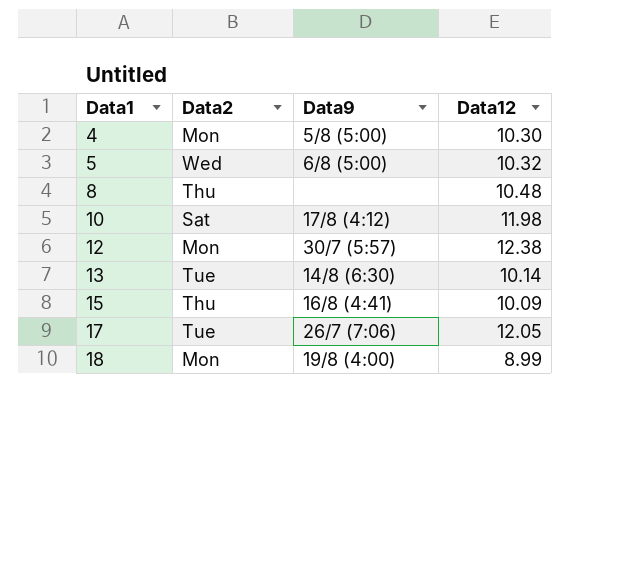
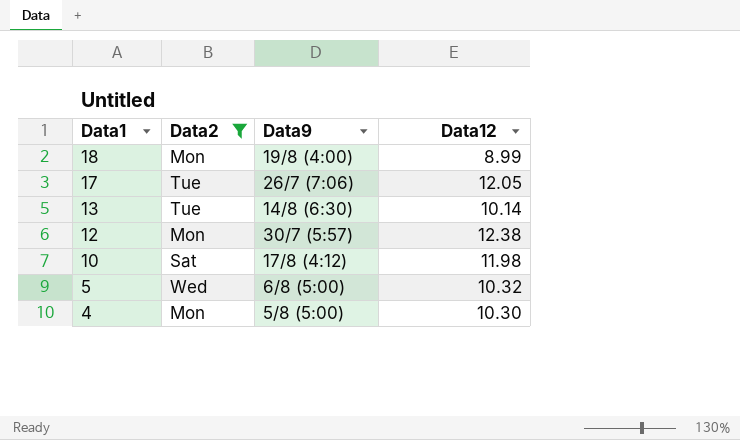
filter: none -> Data2 != Thu
row order: Data1 ascending -> Data1 descending

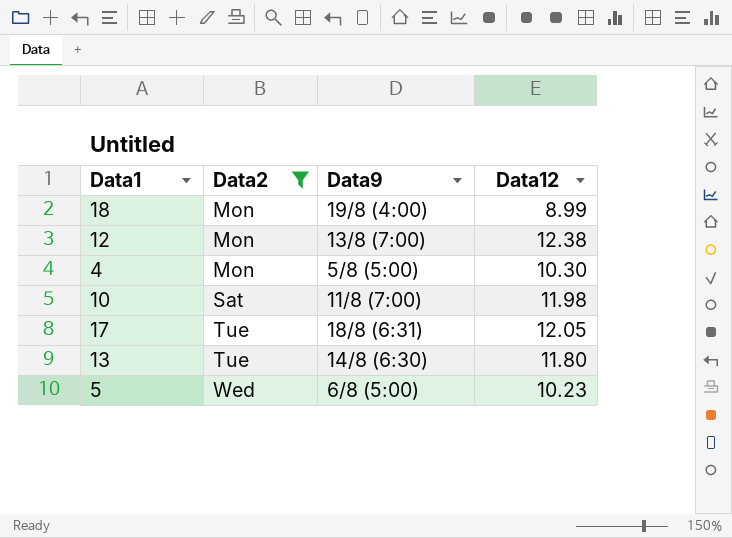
row order: Data1 descending -> Data2 ascending
12 | Data9: 30/7 (5:57) -> 13/8 (7:00)
10 | Data9: 17/8 (4:12) -> 11/8 (7:00)
17 | Data9: 26/7 (7:06) -> 18/8 (6:31)
13 | Data12: 10.14 -> 11.80
5 | Data12: 10.32 -> 10.23

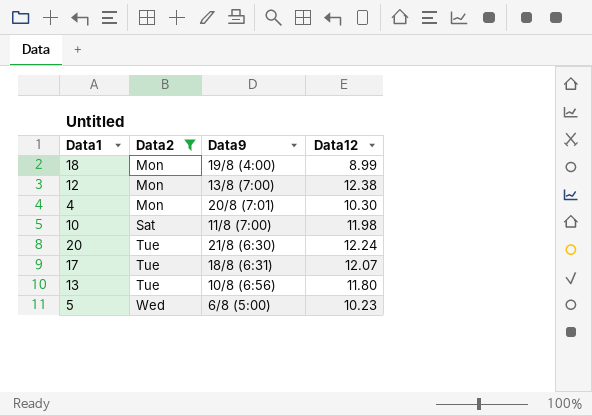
4 | Data9: 5/8 (5:00) -> 20/8 (7:01)
row 20: none -> Tue | 21/8 (6:30) | 12.24
17 | Data12: 12.05 -> 12.07
13 | Data9: 14/8 (6:30) -> 10/8 (6:56)

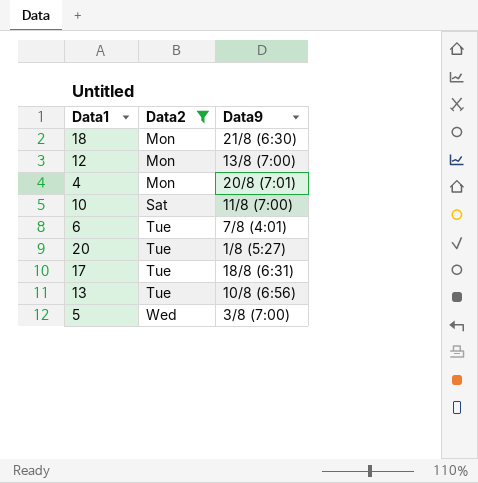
column Data12 | position: 4 -> none
18 | Data9: 19/8 (4:00) -> 21/8 (6:30)
row 6: none -> Tue | 7/8 (4:01)
20 | Data9: 21/8 (6:30) -> 1/8 (5:27)
5 | Data9: 6/8 (5:00) -> 3/8 (7:00)

